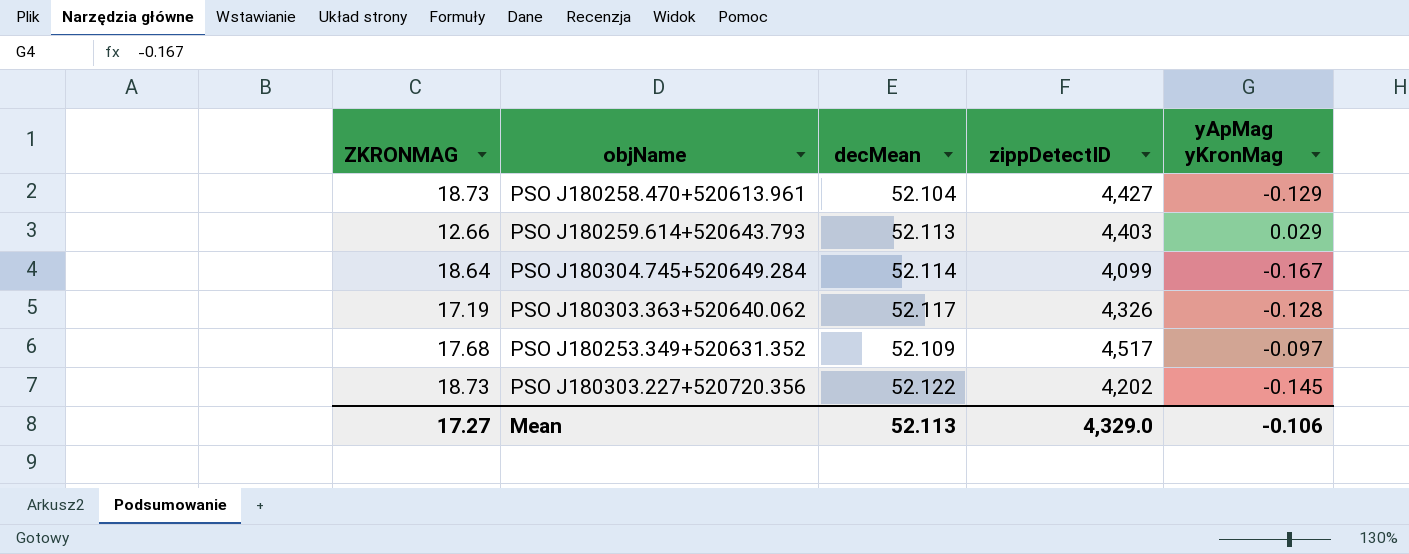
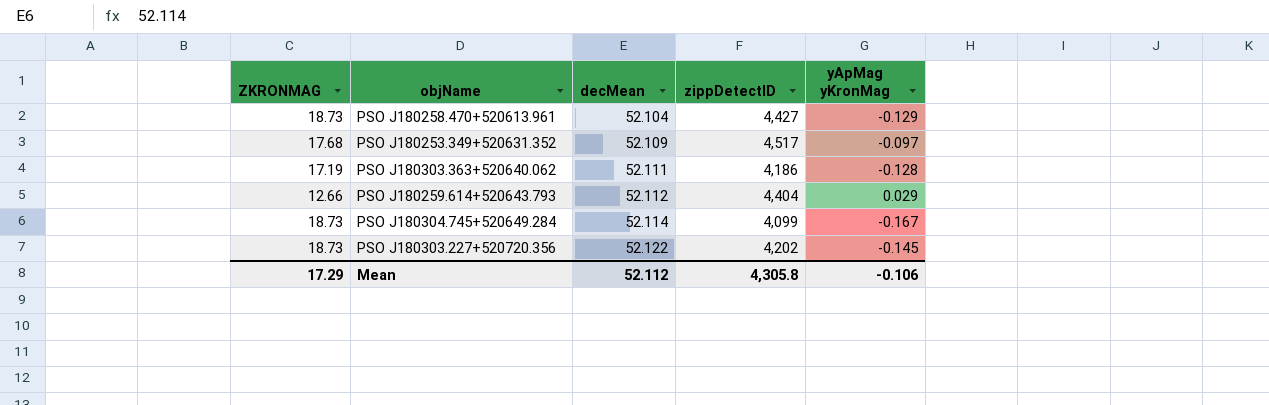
row order: none -> decMean ascending
PSO J180303.363+520640.062 | decMean: 52.117 -> 52.111
PSO J180303.363+520640.062 | zippDetectID: 4,326 -> 4,186
PSO J180259.614+520643.793 | decMean: 52.113 -> 52.112
PSO J180259.614+520643.793 | zippDetectID: 4,403 -> 4,404
PSO J180304.745+520649.284 | ZKRONMAG: 18.64 -> 18.73
Mean | ZKRONMAG: 17.27 -> 17.29
Mean | decMean: 52.113 -> 52.112
Mean | zippDetectID: 4,329.0 -> 4,305.8

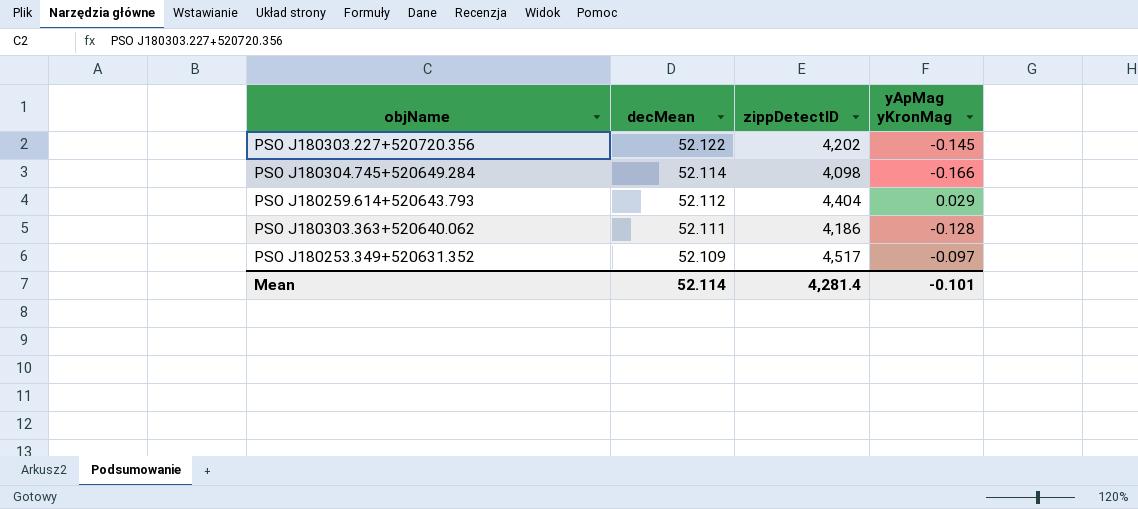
row order: decMean ascending -> decMean descending
column ZKRONMAG | position: 1 -> none
row PSO J180258.470+520613.961: 18.73 | 52.104 | 4,427 | -0.129 -> none
PSO J180304.745+520649.284 | zippDetectID: 4,099 -> 4,098
PSO J180304.745+520649.284 | yApMag yKronMag: -0.167 -> -0.166
Mean | decMean: 52.112 -> 52.114
Mean | zippDetectID: 4,305.8 -> 4,281.4
Mean | yApMag yKronMag: -0.106 -> -0.101

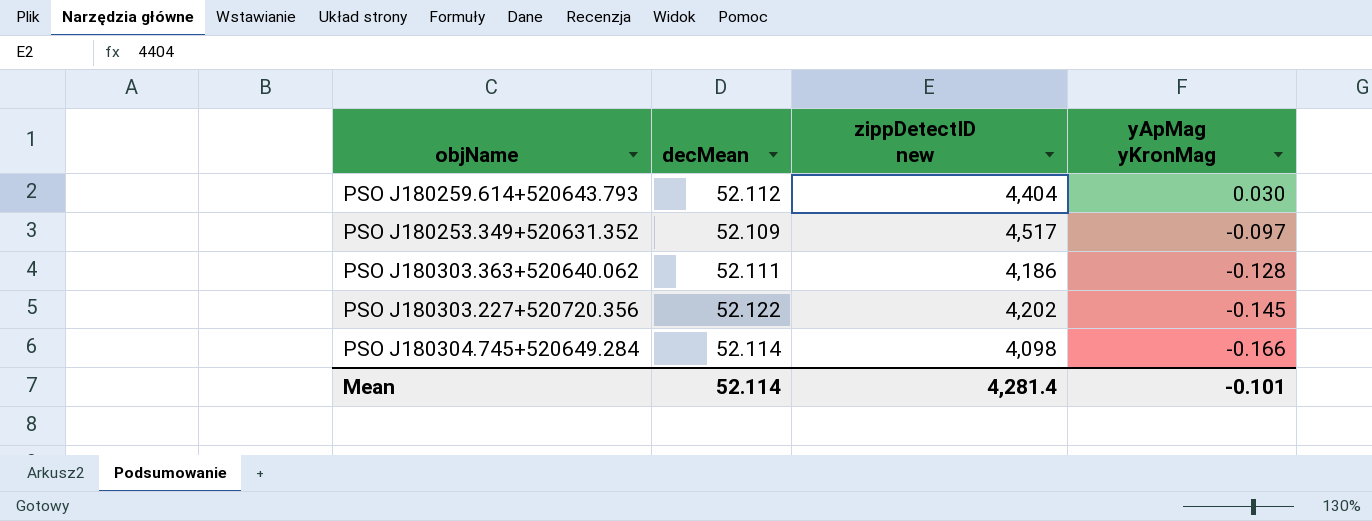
row order: decMean descending -> yApMag yKronMag descending
column name: zippDetectID -> zippDetectID new
PSO J180259.614+520643.793 | yApMag yKronMag: 0.029 -> 0.030

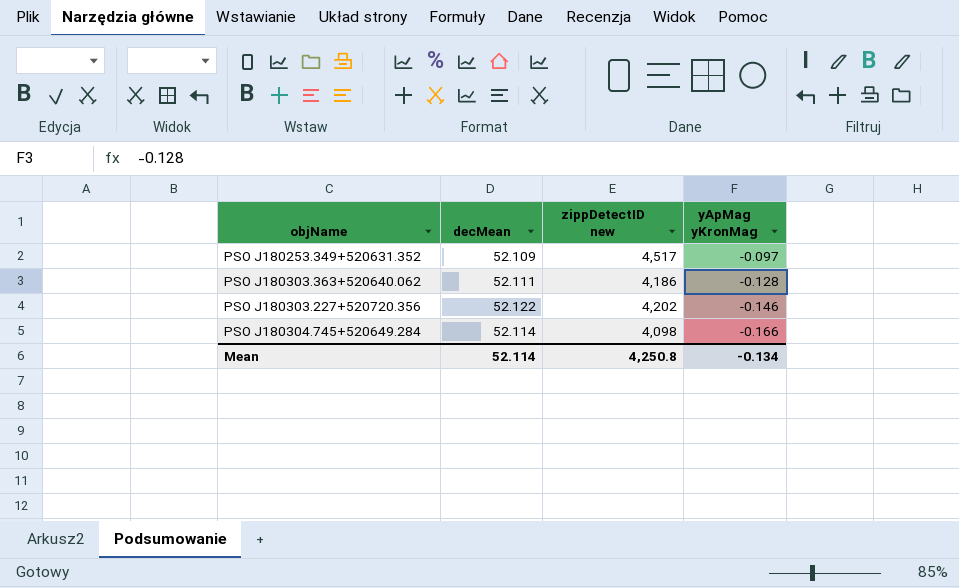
row PSO J180259.614+520643.793: 52.112 | 4,404 | 0.030 -> none
PSO J180303.227+520720.356 | yApMag yKronMag: -0.145 -> -0.146
Mean | zippDetectID new: 4,281.4 -> 4,250.8
Mean | yApMag yKronMag: -0.101 -> -0.134

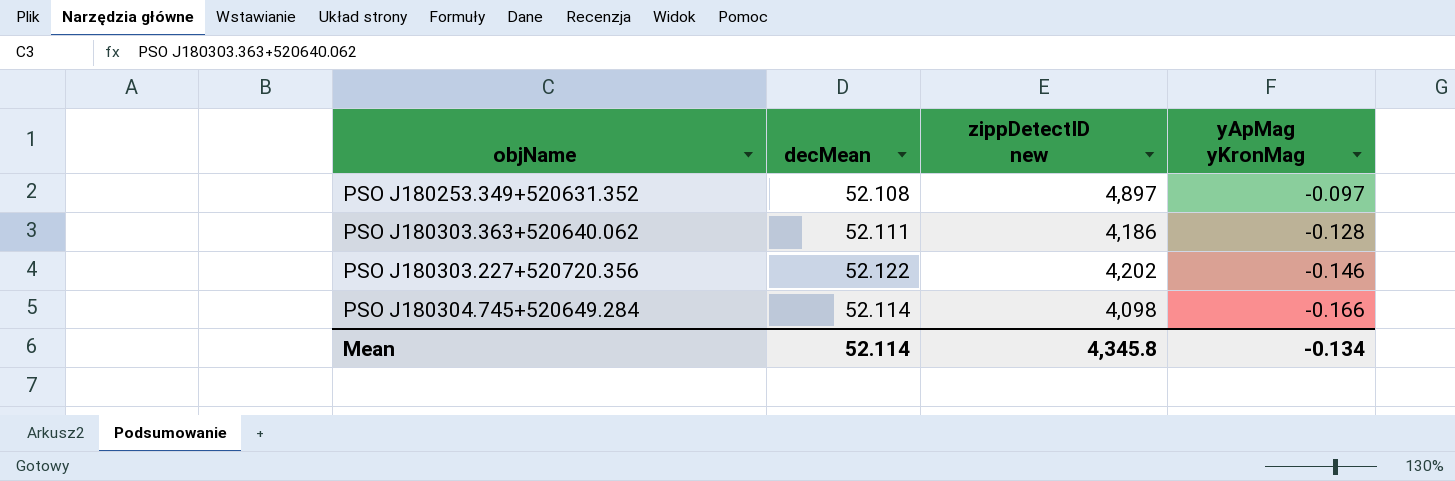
PSO J180253.349+520631.352 | decMean: 52.109 -> 52.108
PSO J180253.349+520631.352 | zippDetectID new: 4,517 -> 4,897
Mean | zippDetectID new: 4,250.8 -> 4,345.8

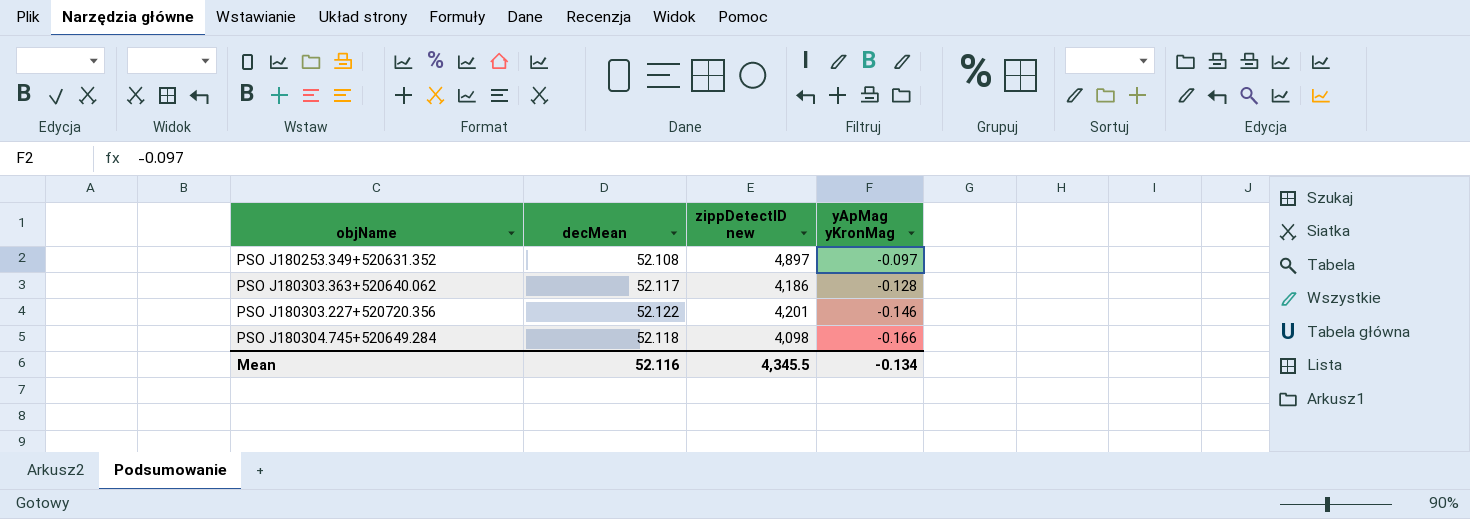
PSO J180303.363+520640.062 | decMean: 52.111 -> 52.117
PSO J180303.227+520720.356 | zippDetectID new: 4,202 -> 4,201
PSO J180304.745+520649.284 | decMean: 52.114 -> 52.118
Mean | decMean: 52.114 -> 52.116
Mean | zippDetectID new: 4,345.8 -> 4,345.5

